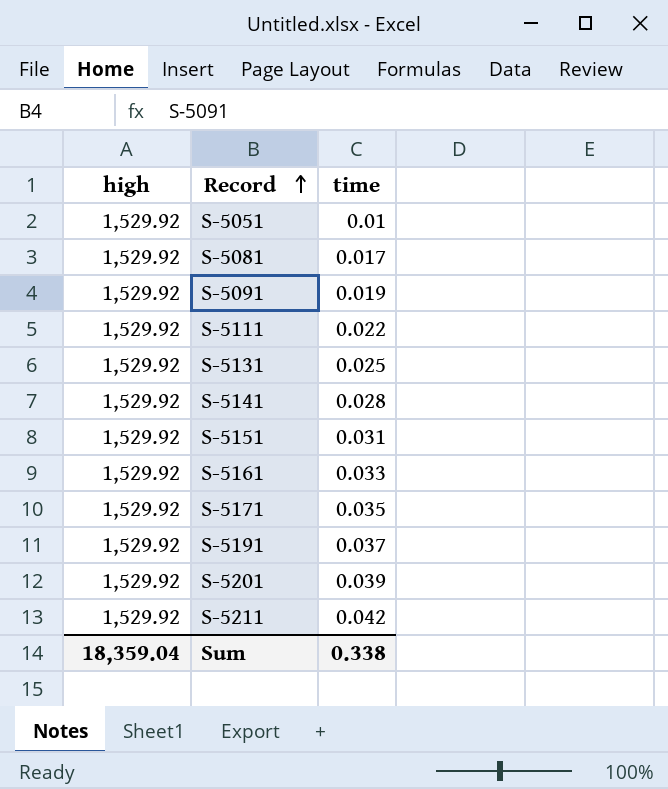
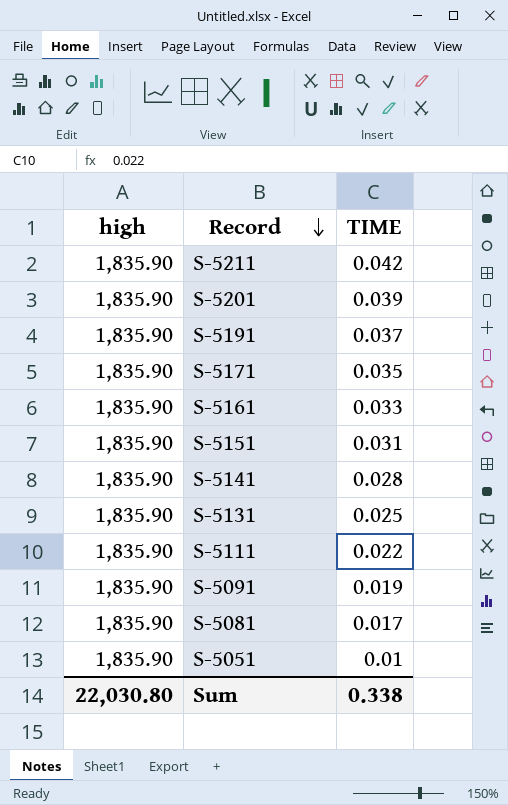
row order: Record ascending -> Record descending
column name: time -> TIME
S-5211 | high: 1,529.92 -> 1,835.90
S-5201 | high: 1,529.92 -> 1,835.90
S-5191 | high: 1,529.92 -> 1,835.90
S-5171 | high: 1,529.92 -> 1,835.90
S-5161 | high: 1,529.92 -> 1,835.90
S-5151 | high: 1,529.92 -> 1,835.90
S-5141 | high: 1,529.92 -> 1,835.90
S-5131 | high: 1,529.92 -> 1,835.90
S-5111 | high: 1,529.92 -> 1,835.90
S-5091 | high: 1,529.92 -> 1,835.90
S-5081 | high: 1,529.92 -> 1,835.90
S-5051 | high: 1,529.92 -> 1,835.90
Sum | high: 18,359.04 -> 22,030.80

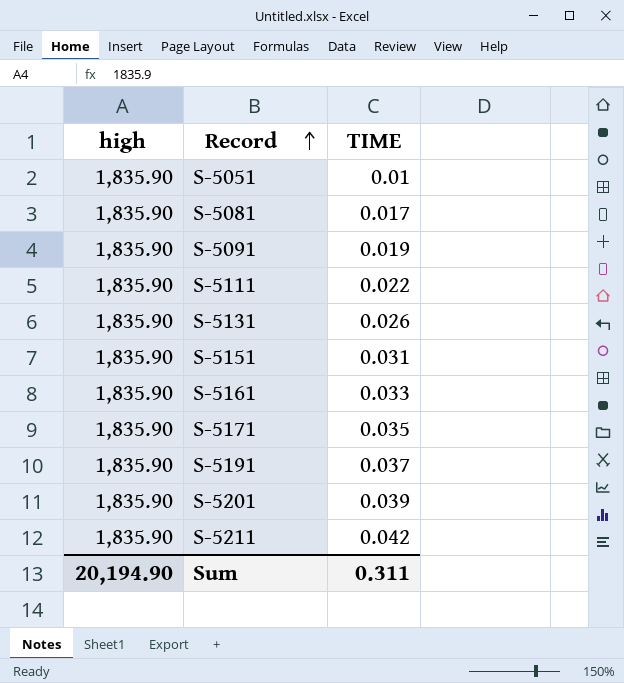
row order: Record descending -> Record ascending
row S-5141: 1,835.90 | 0.028 -> none
S-5131 | TIME: 0.025 -> 0.026
Sum | high: 22,030.80 -> 20,194.90
Sum | TIME: 0.338 -> 0.311

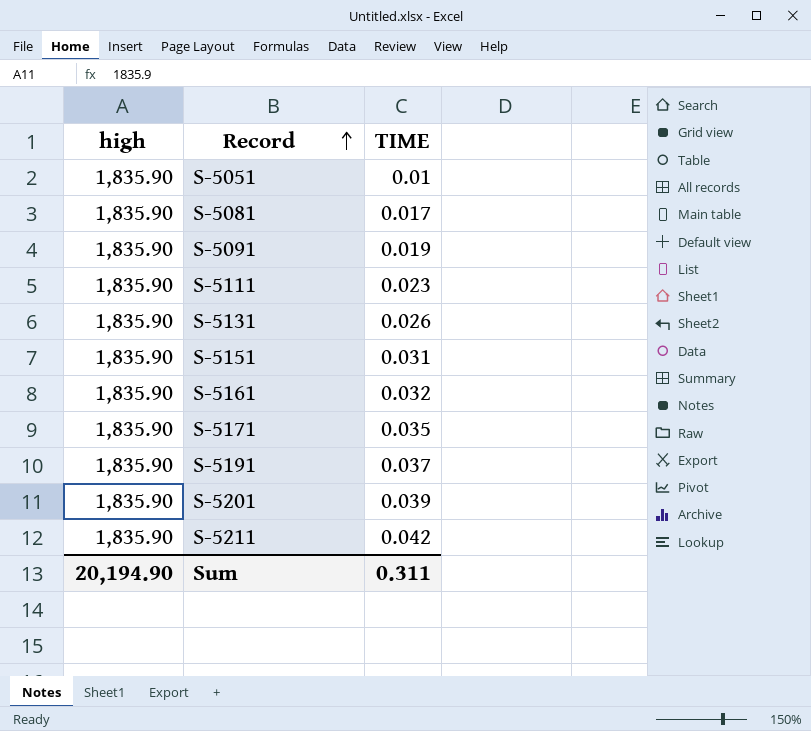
S-5111 | TIME: 0.022 -> 0.023
S-5161 | TIME: 0.033 -> 0.032

